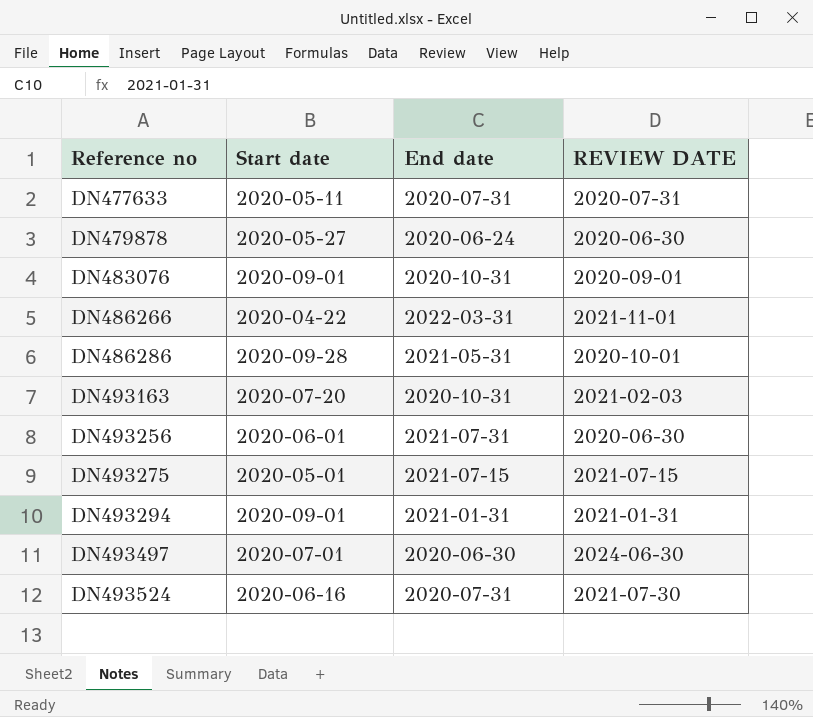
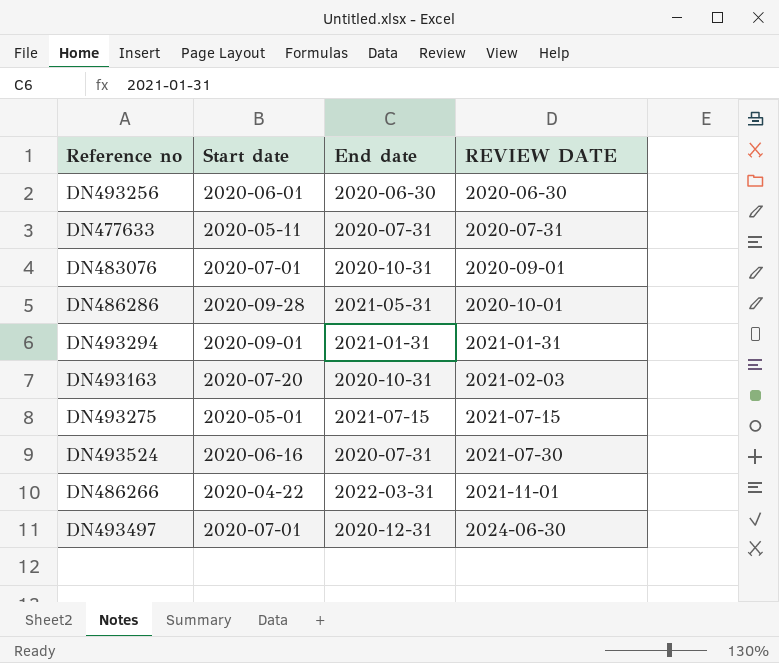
row order: Reference no ascending -> REVIEW DATE ascending
row DN479878: 2020-05-27 | 2020-06-24 | 2020-06-30 -> none
DN493256 | End date: 2021-07-31 -> 2020-06-30
DN483076 | Start date: 2020-09-01 -> 2020-07-01
DN493497 | End date: 2020-06-30 -> 2020-12-31

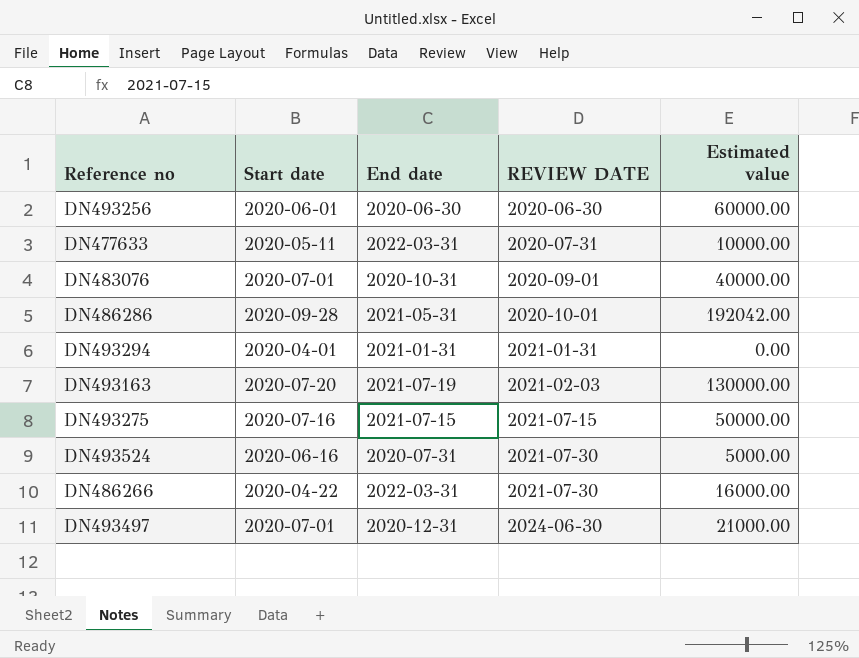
column Estimated value | position: none -> 5
DN477633 | End date: 2020-07-31 -> 2022-03-31
DN493294 | Start date: 2020-09-01 -> 2020-04-01
DN493163 | End date: 2020-10-31 -> 2021-07-19
DN493275 | Start date: 2020-05-01 -> 2020-07-16
DN486266 | REVIEW DATE: 2021-11-01 -> 2021-07-30

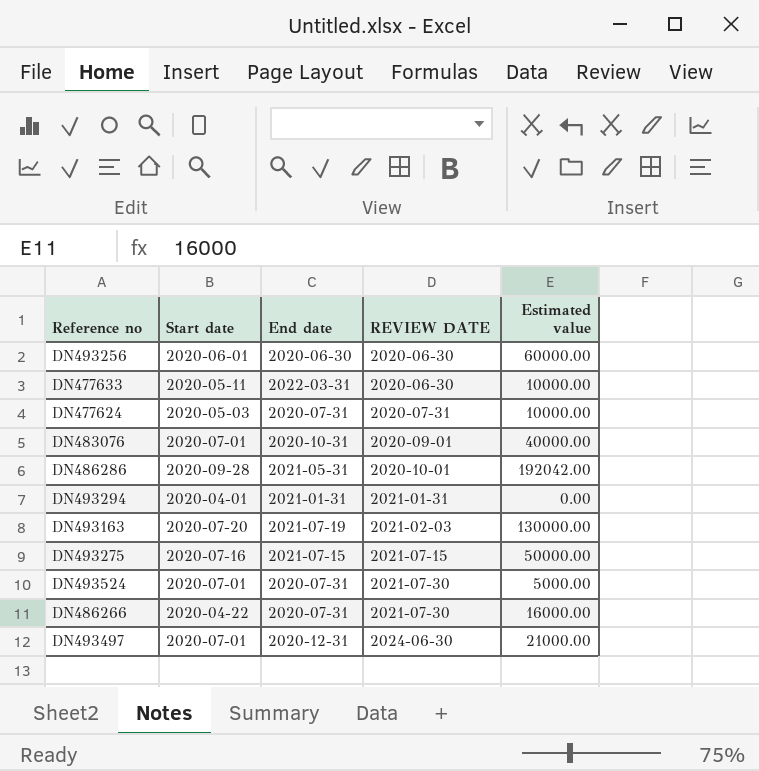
DN477633 | REVIEW DATE: 2020-07-31 -> 2020-06-30
row DN477624: none -> 2020-05-03 | 2020-07-31 | 2020-07-31 | 10000.00
DN493524 | Start date: 2020-06-16 -> 2020-07-01
DN486266 | End date: 2022-03-31 -> 2020-07-31

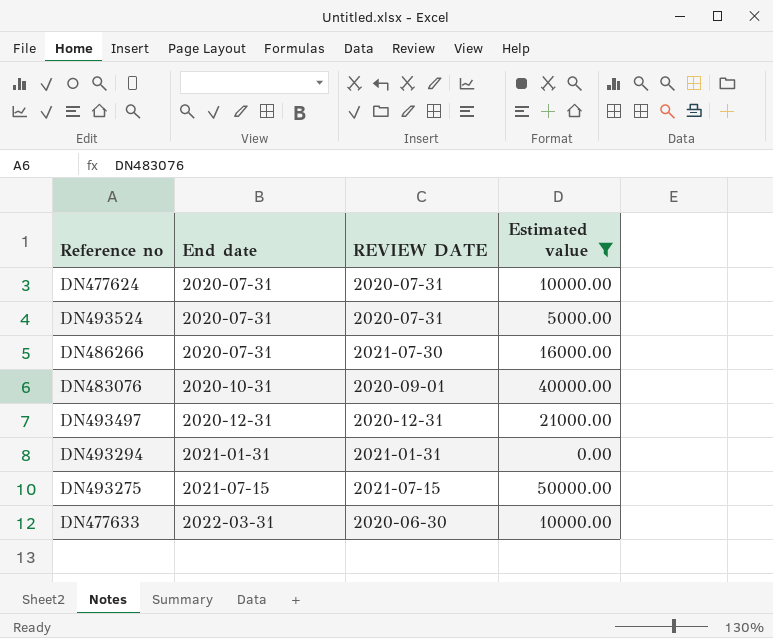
filter: none -> Estimated value <= 50000.00
row order: REVIEW DATE ascending -> End date ascending
column Start date | position: 2 -> none
DN493524 | REVIEW DATE: 2021-07-30 -> 2020-07-31
DN493497 | REVIEW DATE: 2024-06-30 -> 2020-12-31

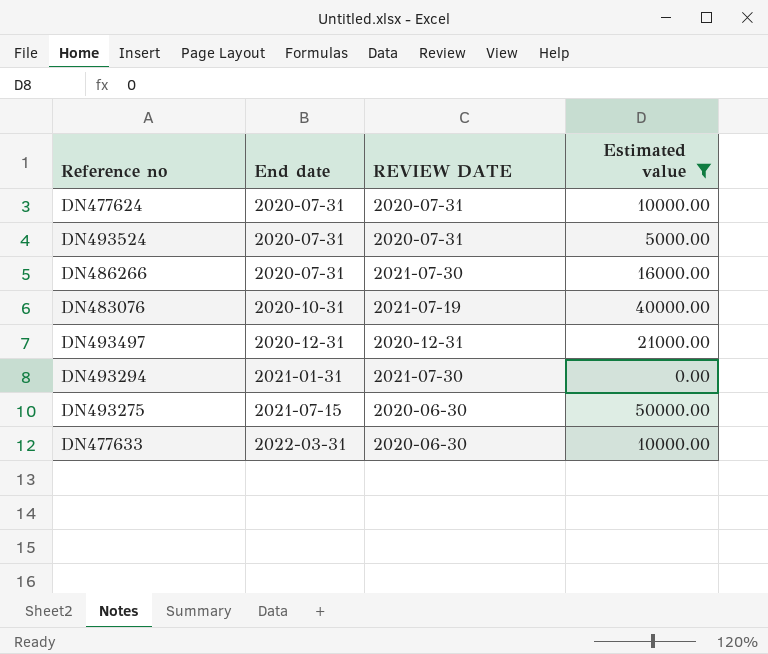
DN483076 | REVIEW DATE: 2020-09-01 -> 2021-07-19
DN493294 | REVIEW DATE: 2021-01-31 -> 2021-07-30
DN493275 | REVIEW DATE: 2021-07-15 -> 2020-06-30

